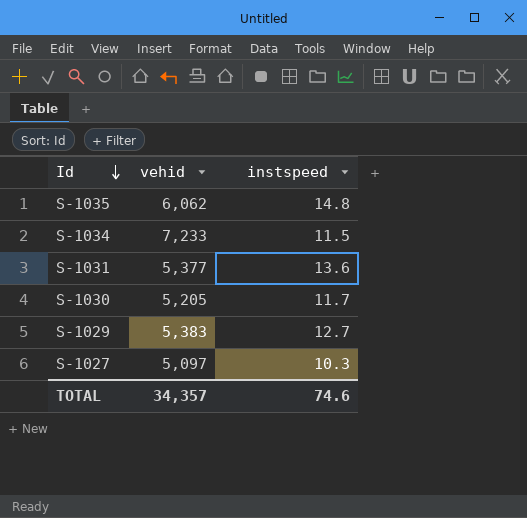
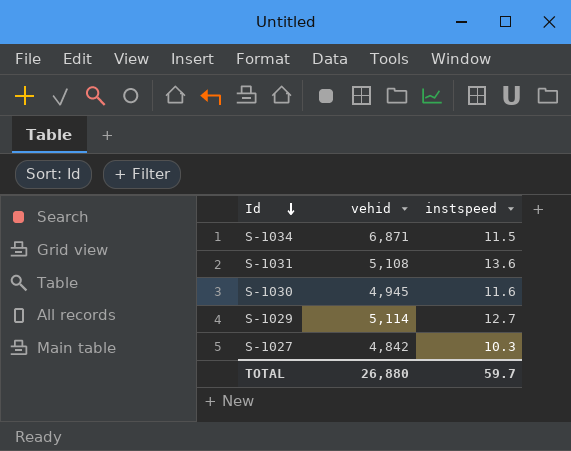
row S-1035: 6,062 | 14.8 -> none
S-1034 | vehid: 7,233 -> 6,871
S-1031 | vehid: 5,377 -> 5,108
S-1030 | vehid: 5,205 -> 4,945
S-1030 | instspeed: 11.7 -> 11.6
S-1029 | vehid: 5,383 -> 5,114
S-1027 | vehid: 5,097 -> 4,842
TOTAL | vehid: 34,357 -> 26,880
TOTAL | instspeed: 74.6 -> 59.7

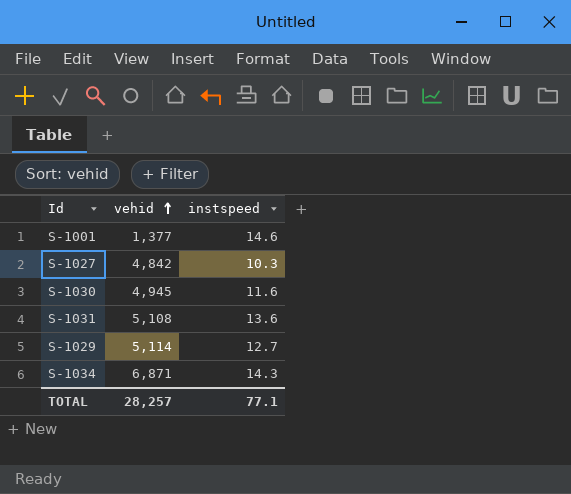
row order: Id descending -> vehid ascending
row S-1001: none -> 1,377 | 14.6
S-1034 | instspeed: 11.5 -> 14.3
TOTAL | vehid: 26,880 -> 28,257
TOTAL | instspeed: 59.7 -> 77.1

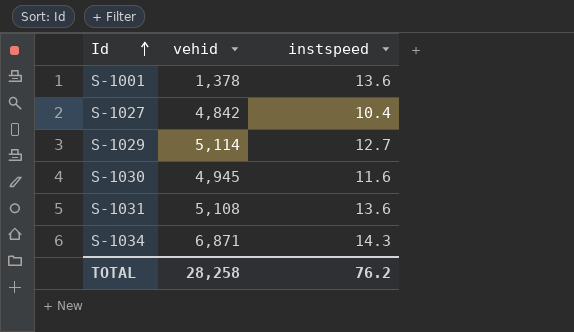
row order: vehid ascending -> Id ascending
S-1001 | vehid: 1,377 -> 1,378
S-1001 | instspeed: 14.6 -> 13.6
S-1027 | instspeed: 10.3 -> 10.4
TOTAL | vehid: 28,257 -> 28,258
TOTAL | instspeed: 77.1 -> 76.2

